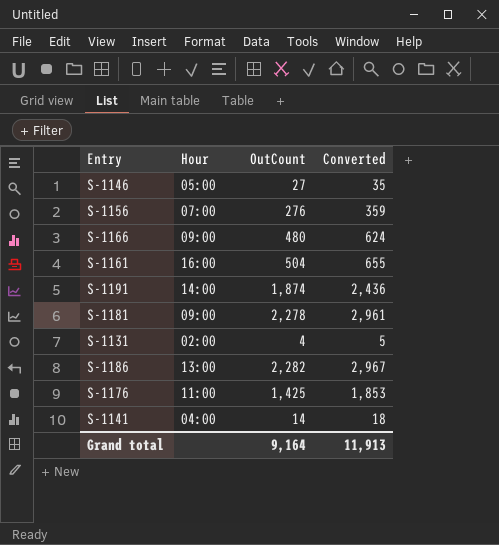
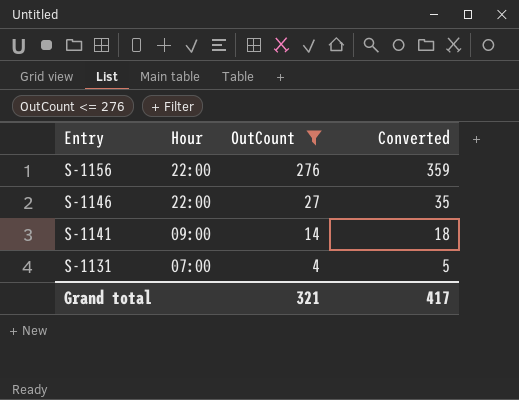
filter: none -> OutCount <= 276
row order: none -> Entry descending
S-1156 | Hour: 07:00 -> 22:00
S-1146 | Hour: 05:00 -> 22:00
S-1141 | Hour: 04:00 -> 09:00
S-1131 | Hour: 02:00 -> 07:00
Grand total | OutCount: 9,164 -> 321
Grand total | Converted: 11,913 -> 417

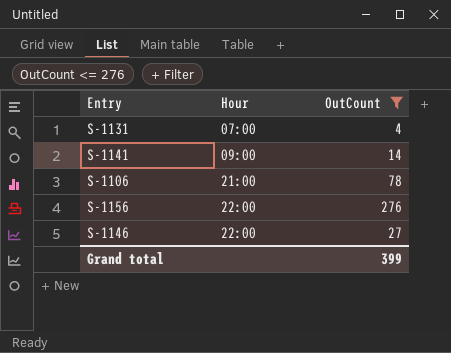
row order: Entry descending -> Hour ascending
column Converted | formula: [OutCount] * 1.3 -> none
row S-1106: none -> 21:00 | 78
Grand total | OutCount: 321 -> 399

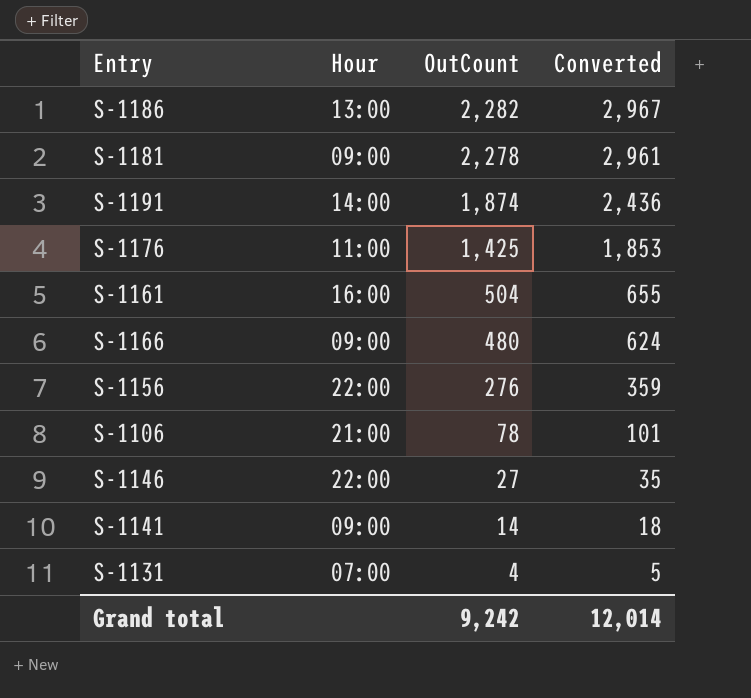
filter: OutCount <= 276 -> none
row order: Hour ascending -> OutCount descending
column Converted | formula: none -> [OutCount] * 1.3
Grand total | OutCount: 399 -> 9,242

